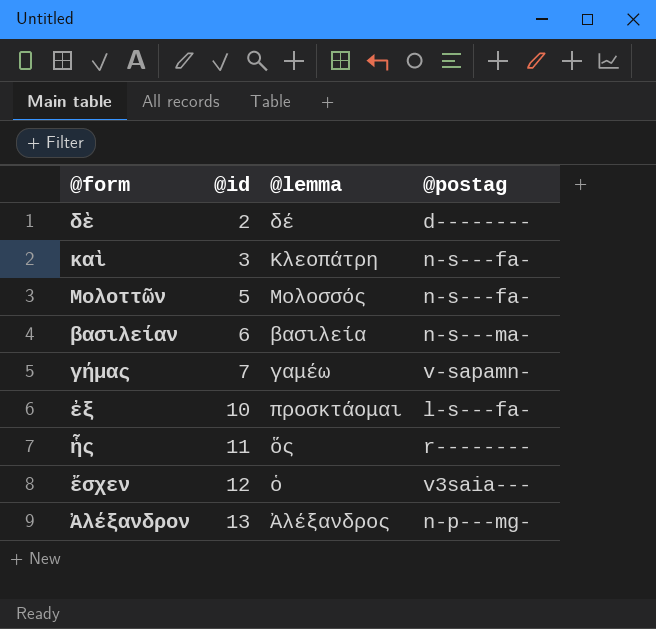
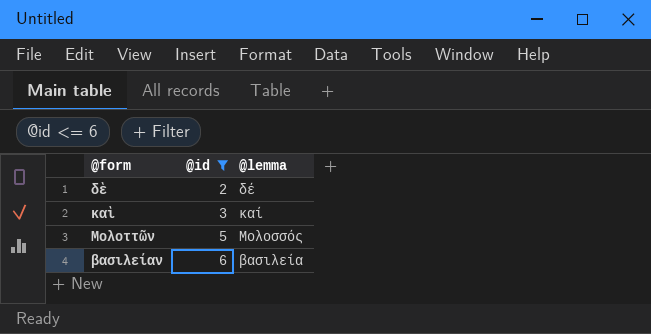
filter: none -> @id <= 6
column @postag | position: 4 -> none
καὶ | @lemma: Κλεοπάτρη -> καί

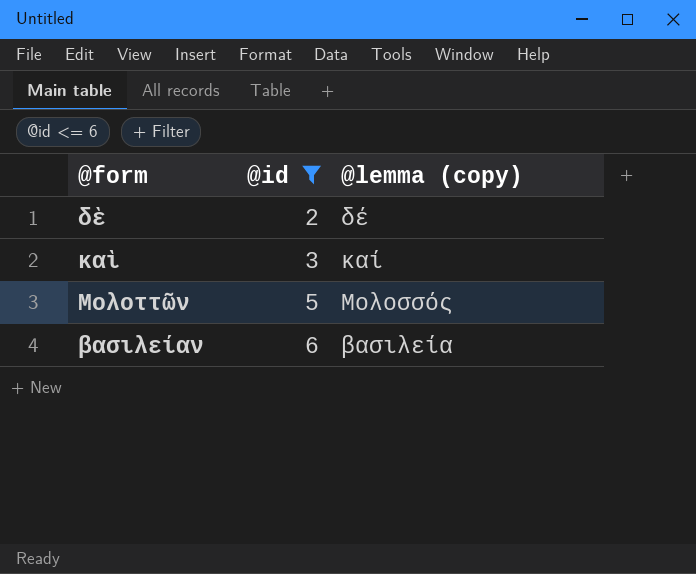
column name: @lemma -> @lemma (copy)

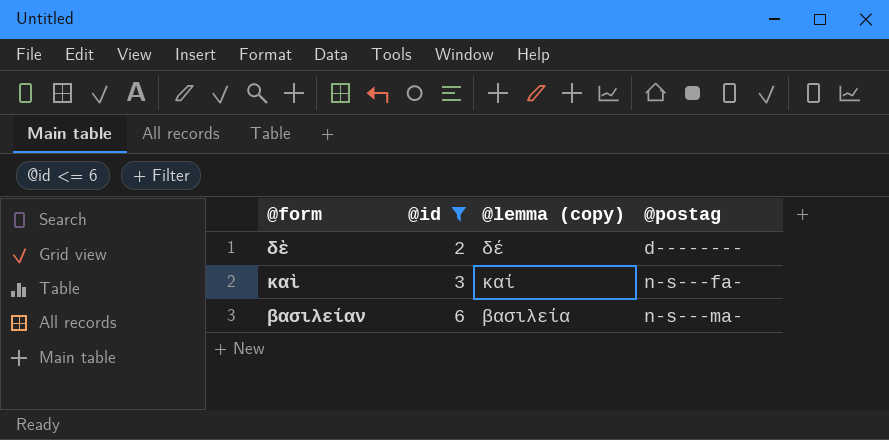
column @postag | position: none -> 4
row Μολοττῶν: 5 | Μολοσσός -> none

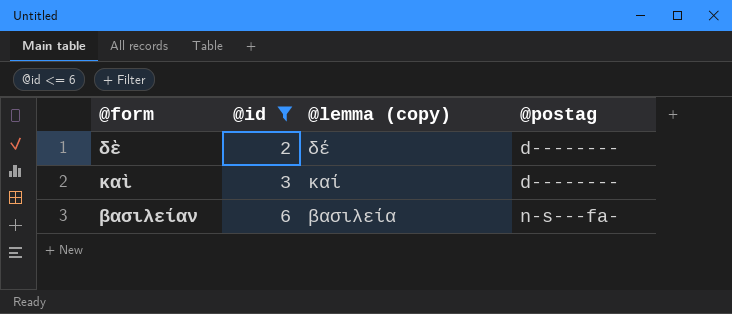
καὶ | @postag: n-s---fa- -> d--------
βασιλείαν | @postag: n-s---ma- -> n-s---fa-

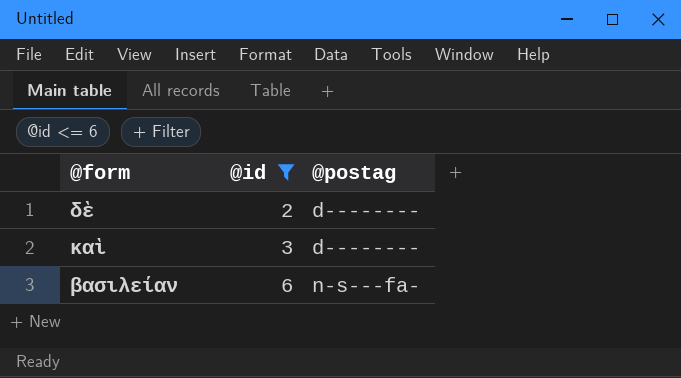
column @lemma (copy) | position: 3 -> none

